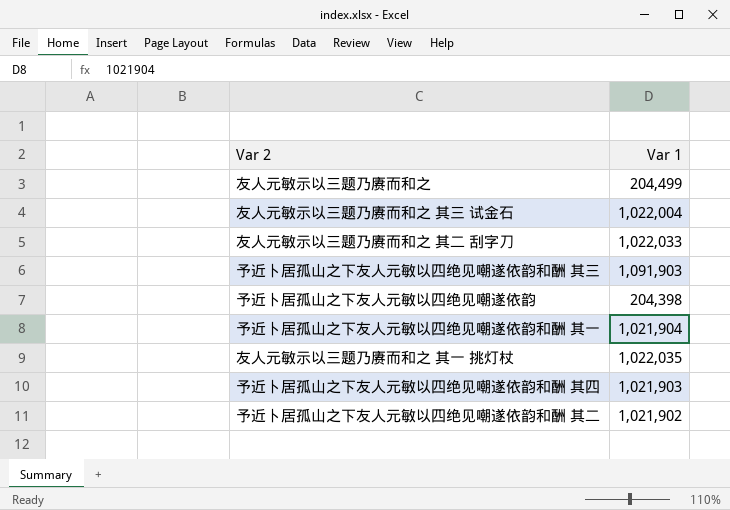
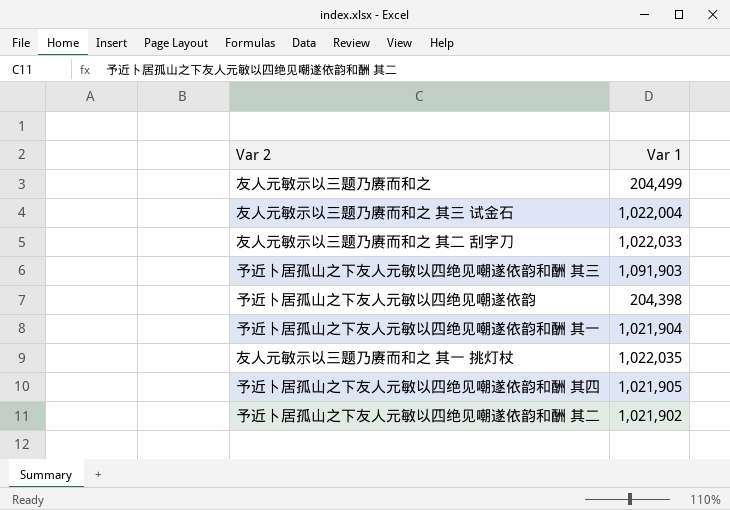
予近卜居孤山之下友人元敏以四绝见嘲遂依韵和酬 其四 | Var 1: 1,021,903 -> 1,021,905

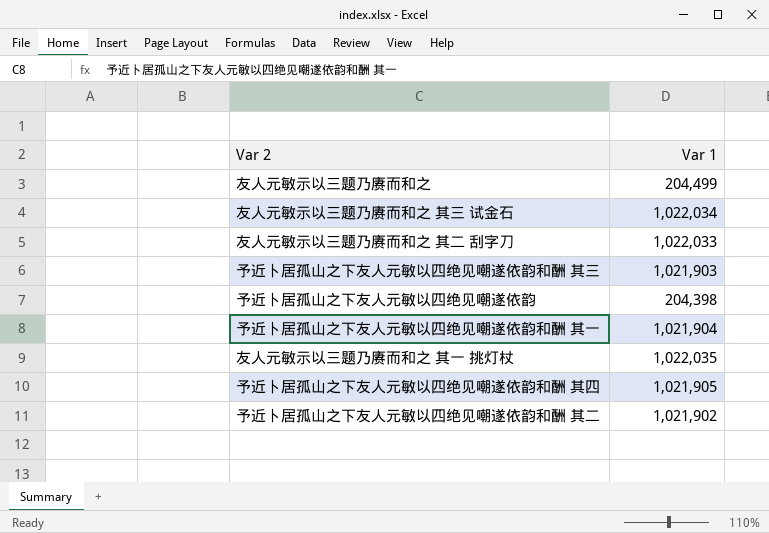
友人元敏示以三题乃赓而和之 其三 试金石 | Var 1: 1,022,004 -> 1,022,034
予近卜居孤山之下友人元敏以四绝见嘲遂依韵和酬 其三 | Var 1: 1,091,903 -> 1,021,903

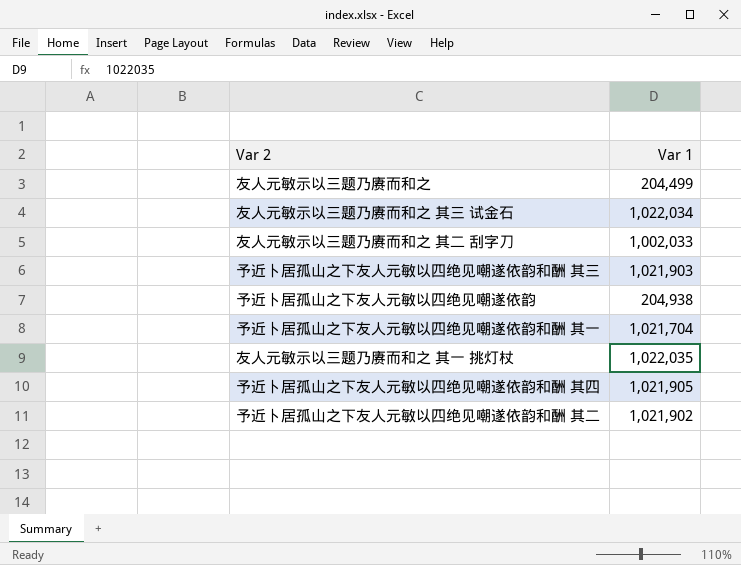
友人元敏示以三题乃赓而和之 其二 刮字刀 | Var 1: 1,022,033 -> 1,002,033
予近卜居孤山之下友人元敏以四绝见嘲遂依韵 | Var 1: 204,398 -> 204,938
予近卜居孤山之下友人元敏以四绝见嘲遂依韵和酬 其一 | Var 1: 1,021,904 -> 1,021,704

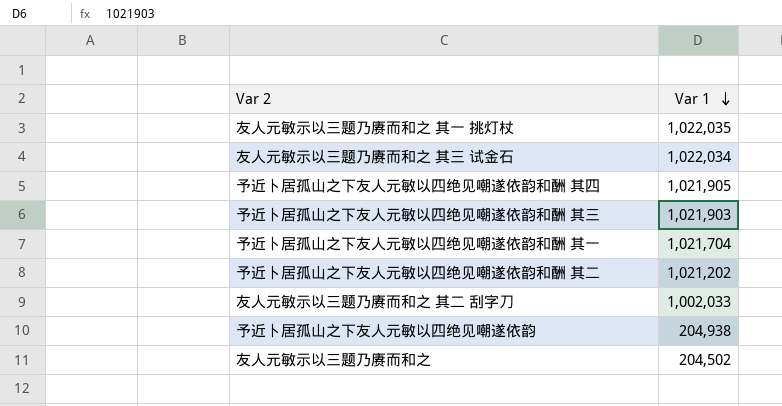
row order: none -> Var 1 descending
予近卜居孤山之下友人元敏以四绝见嘲遂依韵和酬 其二 | Var 1: 1,021,902 -> 1,021,202
友人元敏示以三题乃赓而和之 | Var 1: 204,499 -> 204,502

